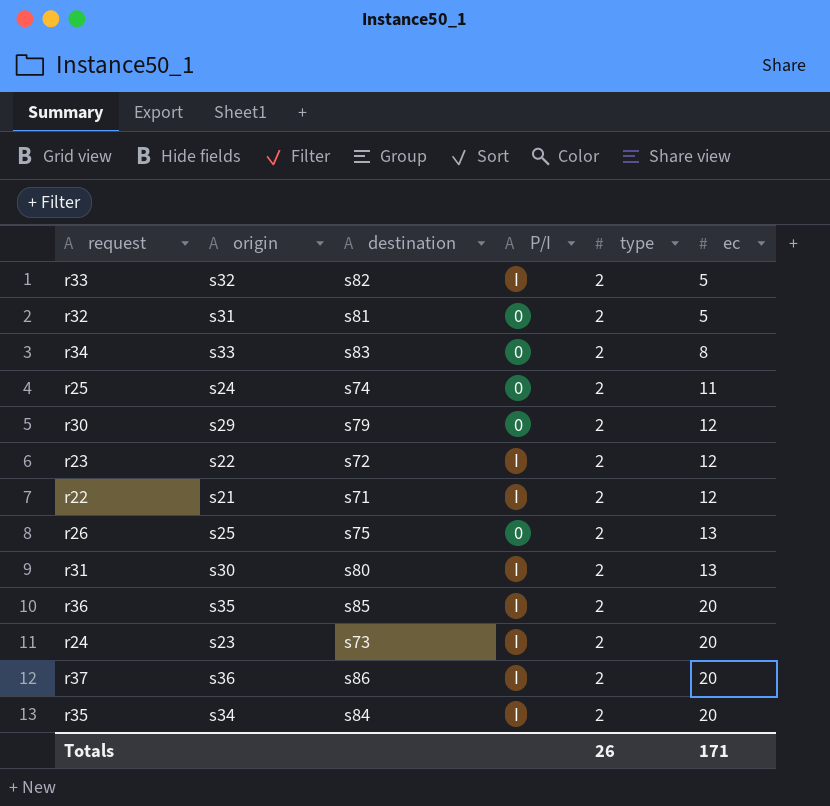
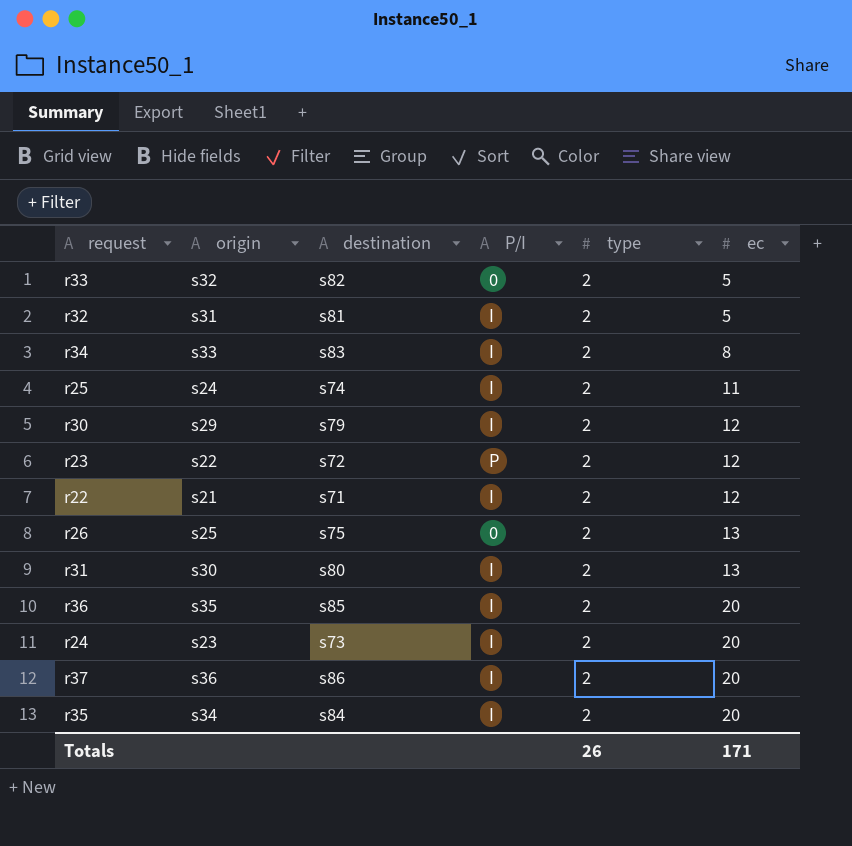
r33 | P/I: I -> 0
r32 | P/I: 0 -> I
r34 | P/I: 0 -> I
r25 | P/I: 0 -> I
r30 | P/I: 0 -> I
r23 | P/I: I -> P

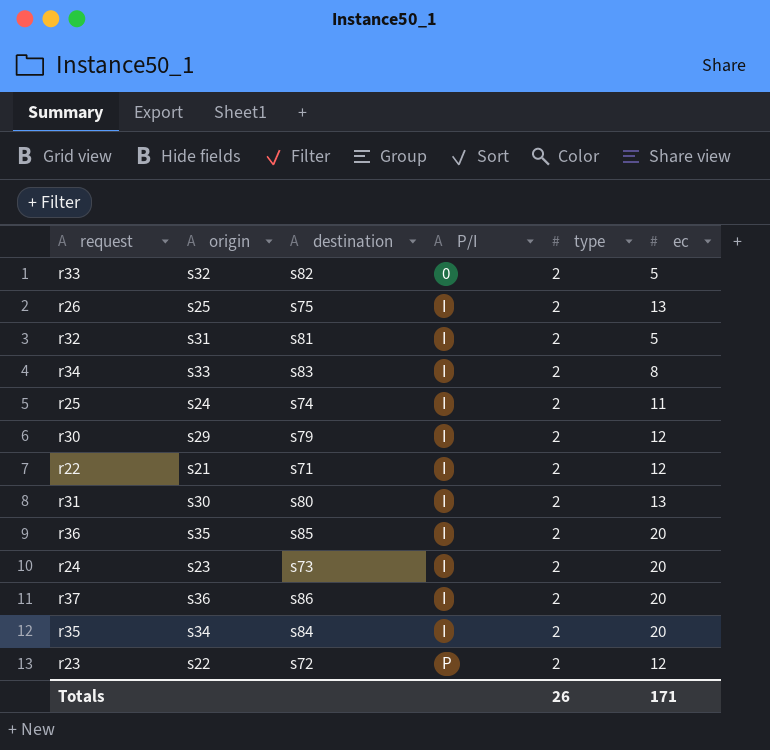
row order: ec ascending -> P/I ascending
r26 | P/I: 0 -> I

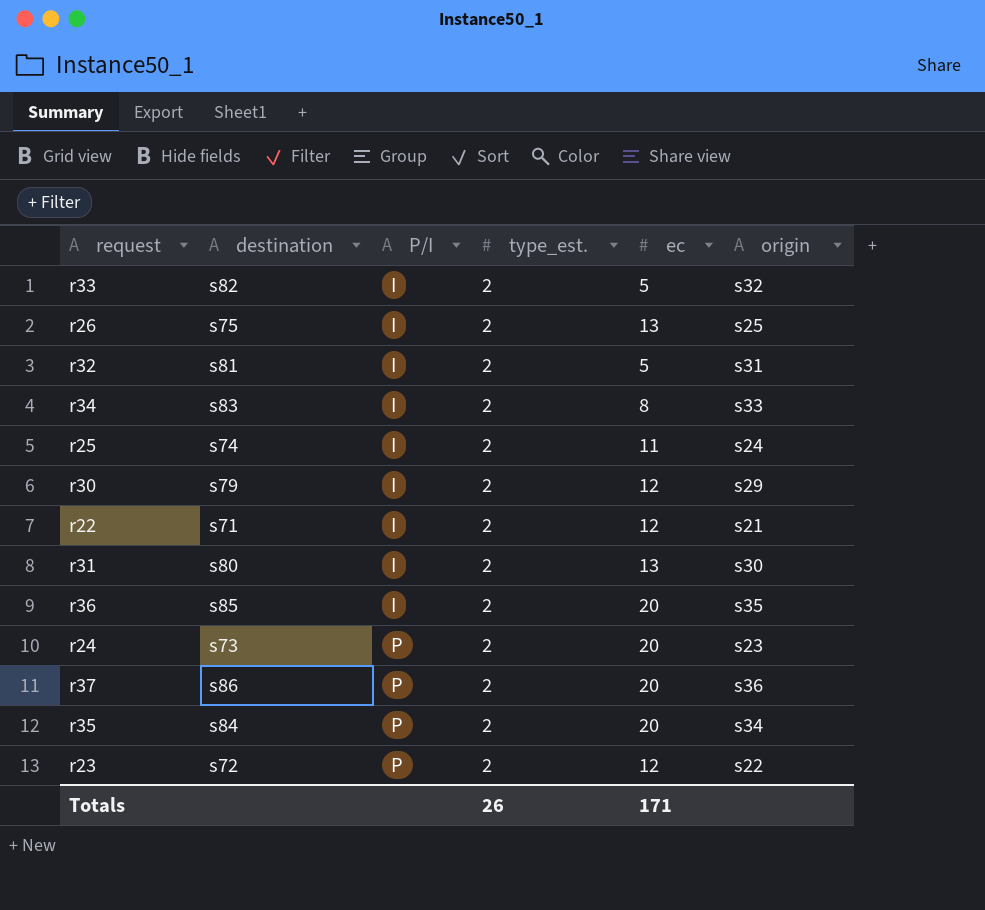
column name: type -> type_est.
column origin | position: 2 -> 6
r33 | P/I: 0 -> I
r24 | P/I: I -> P
r37 | P/I: I -> P
r35 | P/I: I -> P

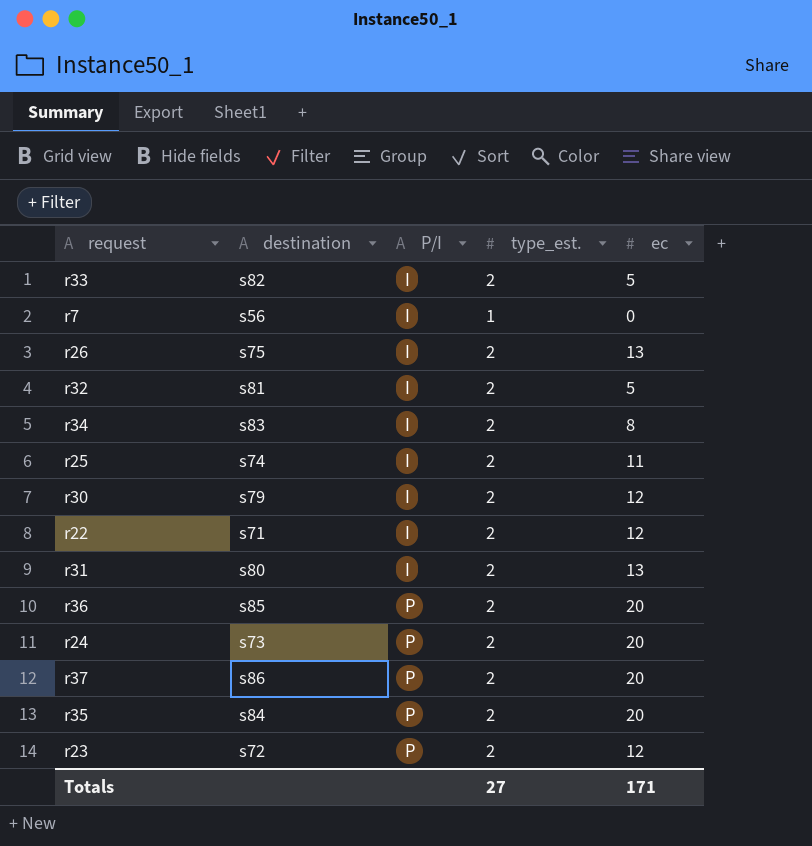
column origin | position: 6 -> none
row r7: none -> s56 | I | 1 | 0
r36 | P/I: I -> P
Totals | type_est.: 26 -> 27

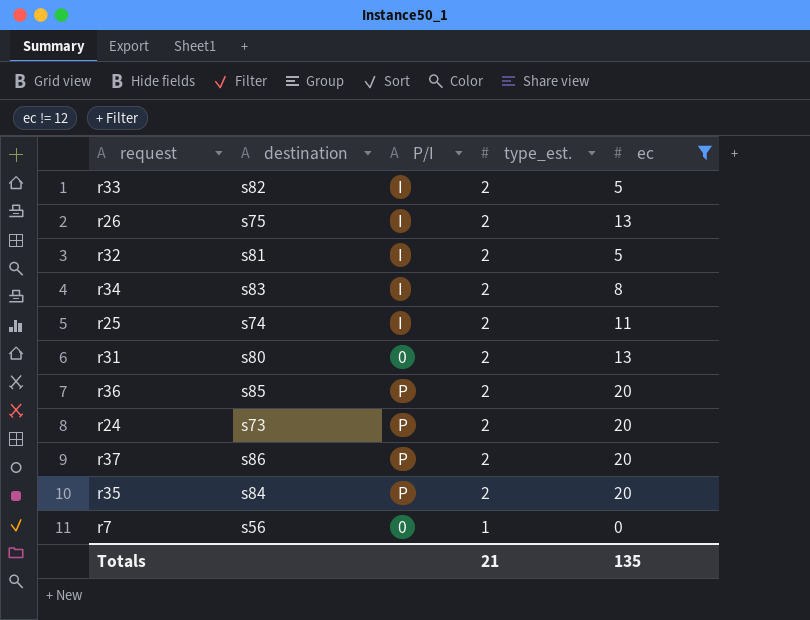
filter: none -> ec != 12
row order: P/I ascending -> type_est. descending
r31 | P/I: I -> 0
r7 | P/I: I -> 0
Totals | type_est.: 27 -> 21
Totals | ec: 171 -> 135

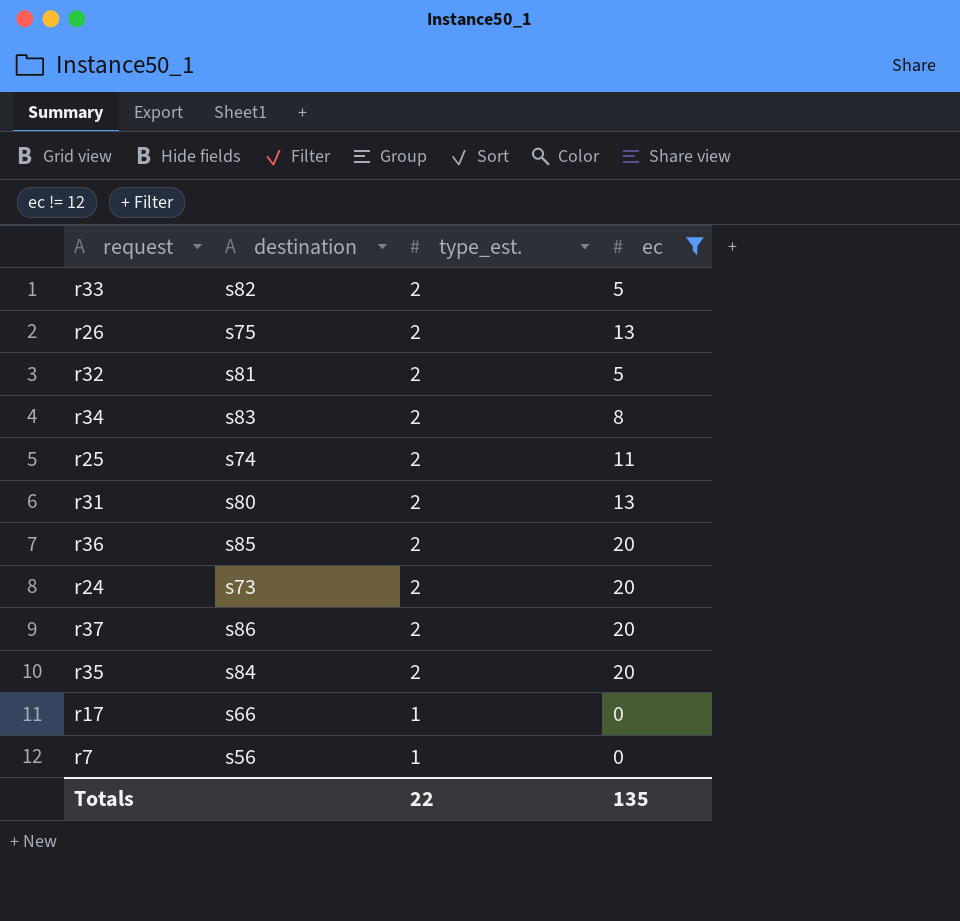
column P/I | position: 3 -> none
row r17: none -> s66 | 1 | 0
Totals | type_est.: 21 -> 22

